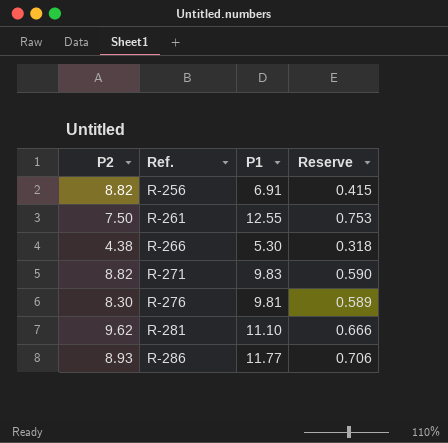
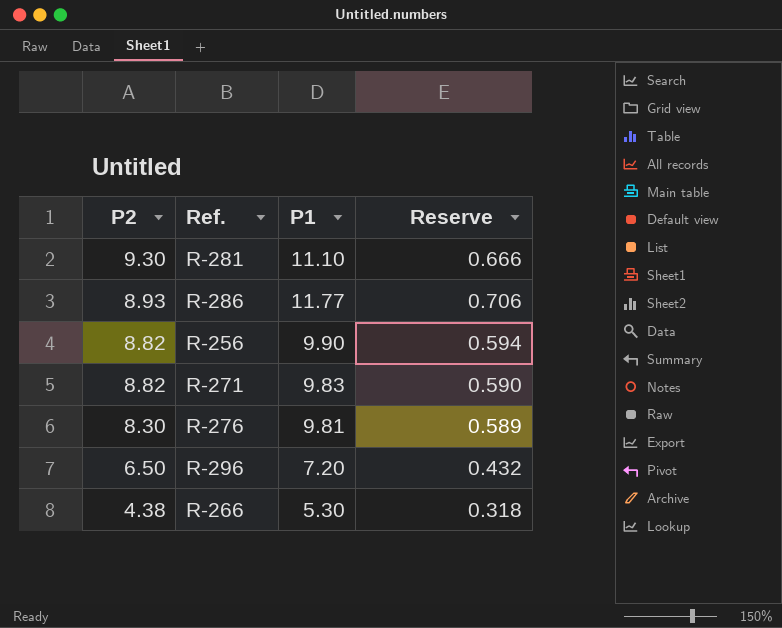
row order: Ref. ascending -> P2 descending
row R-261: 7.50 | 12.55 | 0.753 -> none
R-281 | P2: 9.62 -> 9.30
R-256 | P1: 6.91 -> 9.90
R-256 | Reserve: 0.415 -> 0.594
row R-296: none -> 6.50 | 7.20 | 0.432

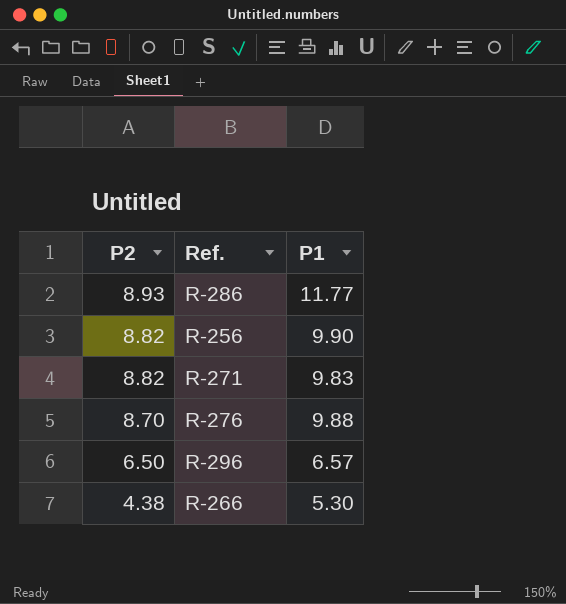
column Reserve | formula: [P1] * 0.06 -> none
row R-281: 9.30 | 11.10 | 0.666 -> none
R-276 | P2: 8.30 -> 8.70
R-276 | P1: 9.81 -> 9.88
R-296 | P1: 7.20 -> 6.57

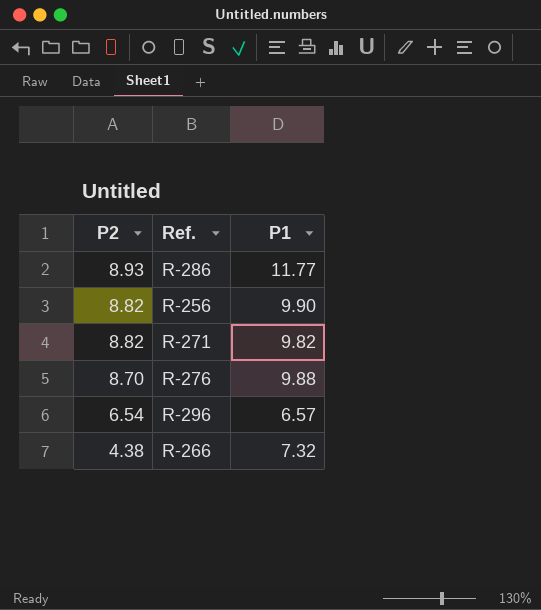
R-271 | P1: 9.83 -> 9.82
R-296 | P2: 6.50 -> 6.54
R-266 | P1: 5.30 -> 7.32

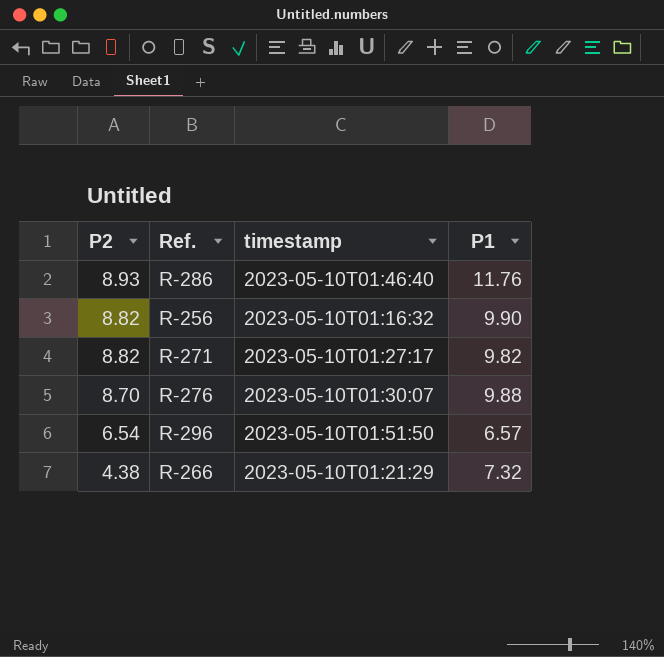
column timestamp | position: none -> 3
R-286 | P1: 11.77 -> 11.76

